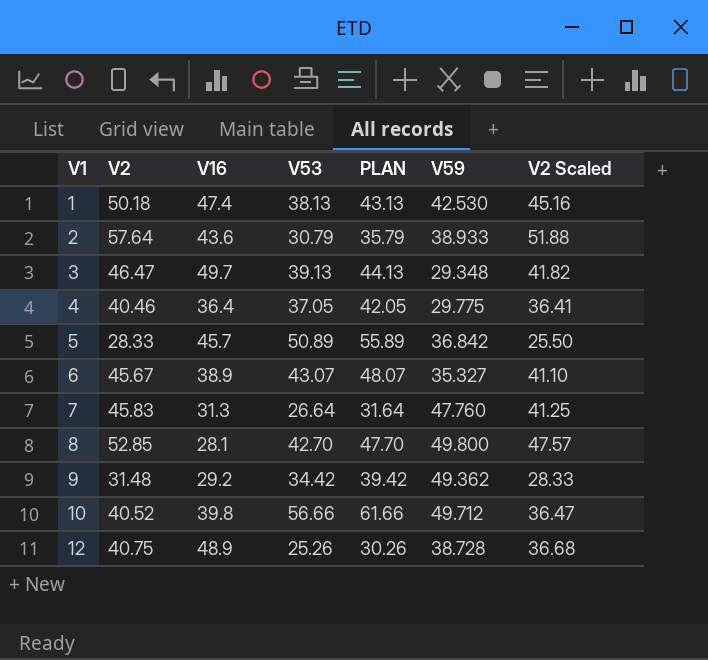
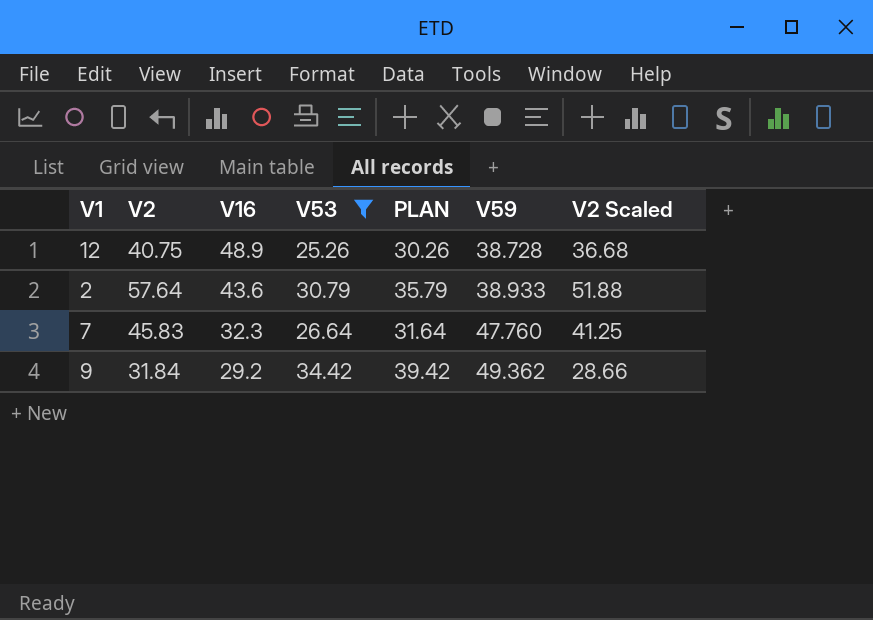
filter: none -> V53 <= 34.42
row order: V1 ascending -> V16 descending
7 | V16: 31.3 -> 32.3
9 | V2: 31.48 -> 31.84
9 | V2 Scaled: 28.33 -> 28.66

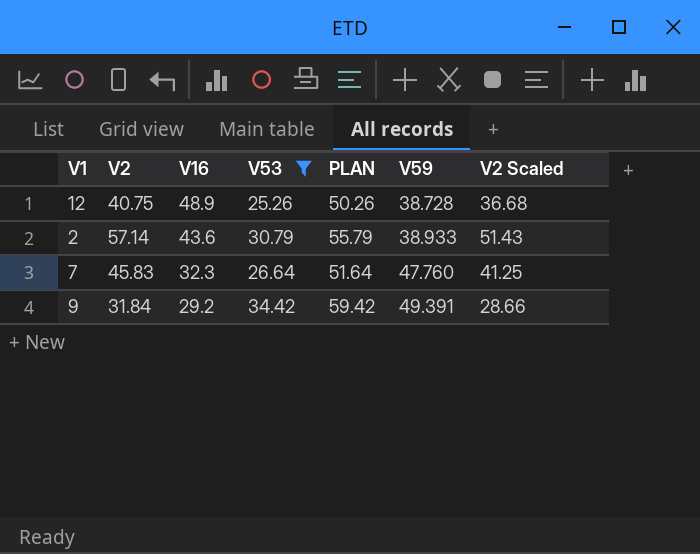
column PLAN | formula: [V53] + 5 -> [V53] + 25
2 | V2: 57.64 -> 57.14
2 | V2 Scaled: 51.88 -> 51.43
9 | V59: 49.362 -> 49.391

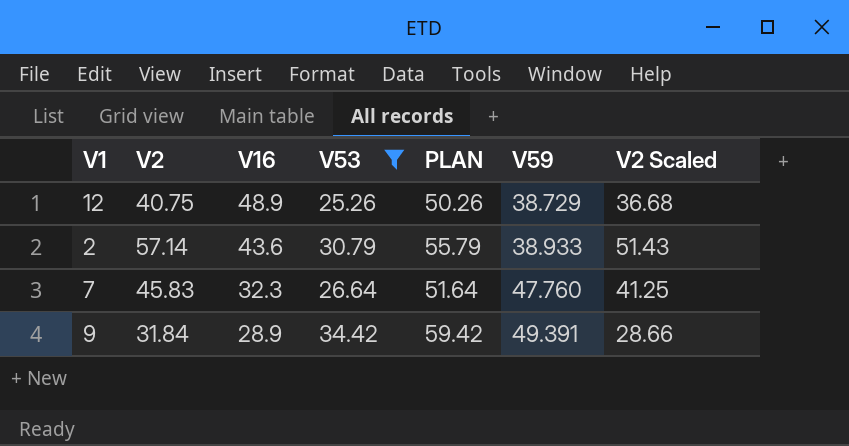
12 | V59: 38.728 -> 38.729
9 | V16: 29.2 -> 28.9

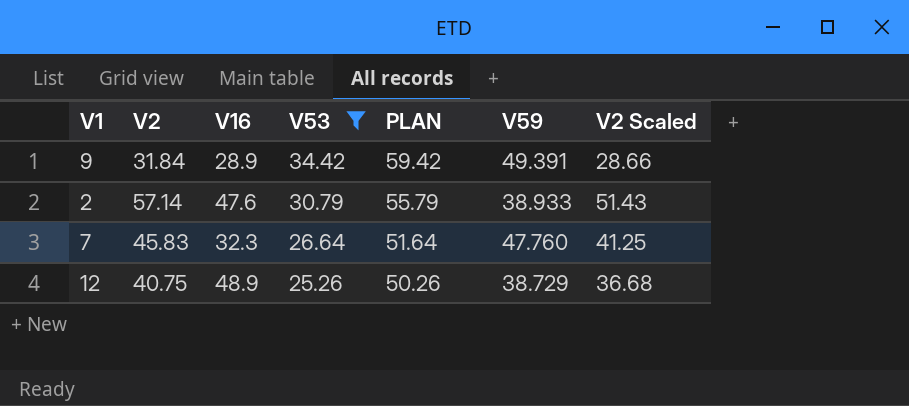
row order: V16 descending -> V53 descending
2 | V16: 43.6 -> 47.6

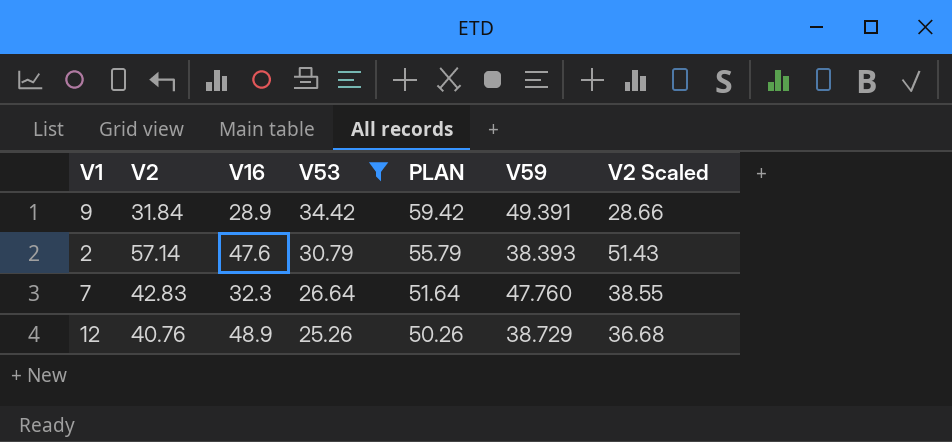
2 | V59: 38.933 -> 38.393
7 | V2: 45.83 -> 42.83
7 | V2 Scaled: 41.25 -> 38.55
12 | V2: 40.75 -> 40.76

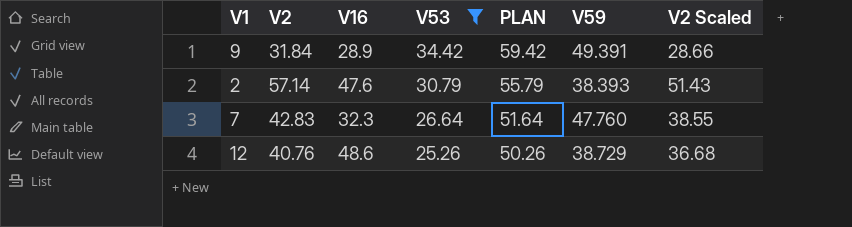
12 | V16: 48.9 -> 48.6

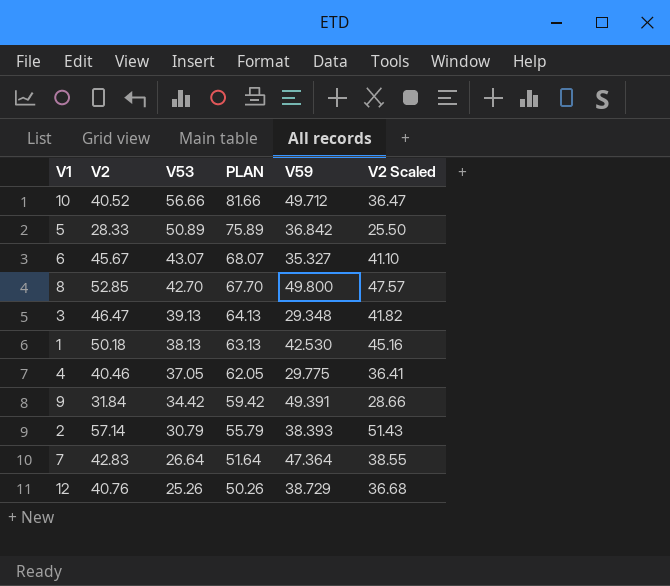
filter: V53 <= 34.42 -> none
column V16 | position: 3 -> none
7 | V59: 47.760 -> 47.364

